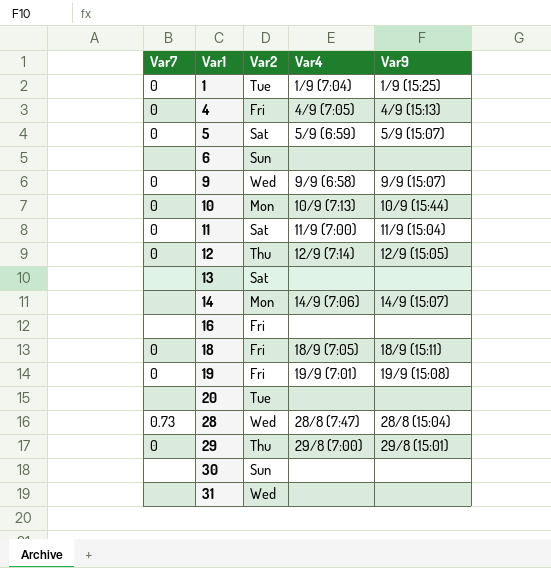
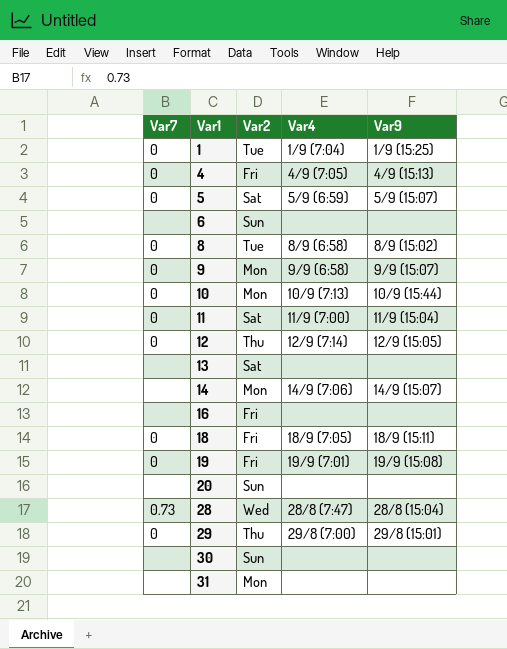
row 8: none -> 0 | Tue | 8/9 (6:58) | 8/9 (15:02)
9 | Var2: Wed -> Mon
20 | Var2: Tue -> Sun
31 | Var2: Wed -> Mon

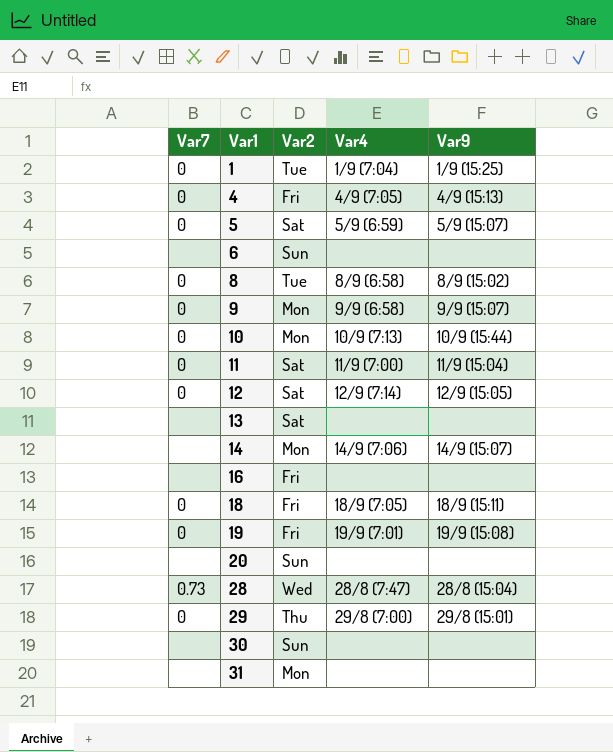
12 | Var2: Thu -> Sat

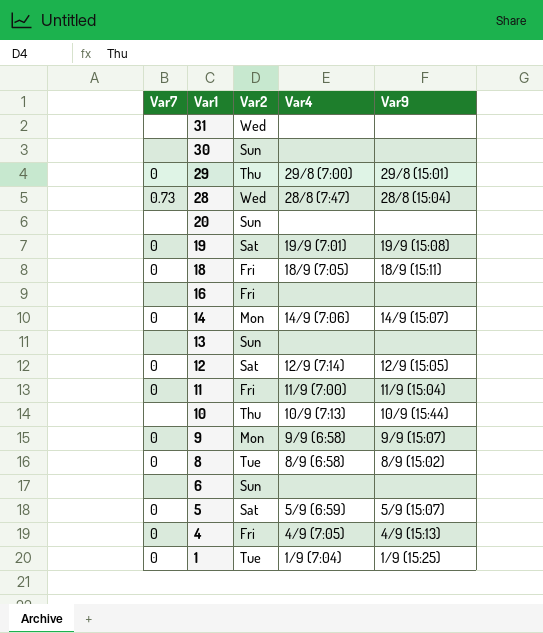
row order: Var1 ascending -> Var1 descending
31 | Var2: Mon -> Wed
19 | Var2: Fri -> Sat
14 | Var7: none -> 0
13 | Var2: Sat -> Sun
11 | Var2: Sat -> Fri
10 | Var7: 0 -> none
10 | Var2: Mon -> Thu

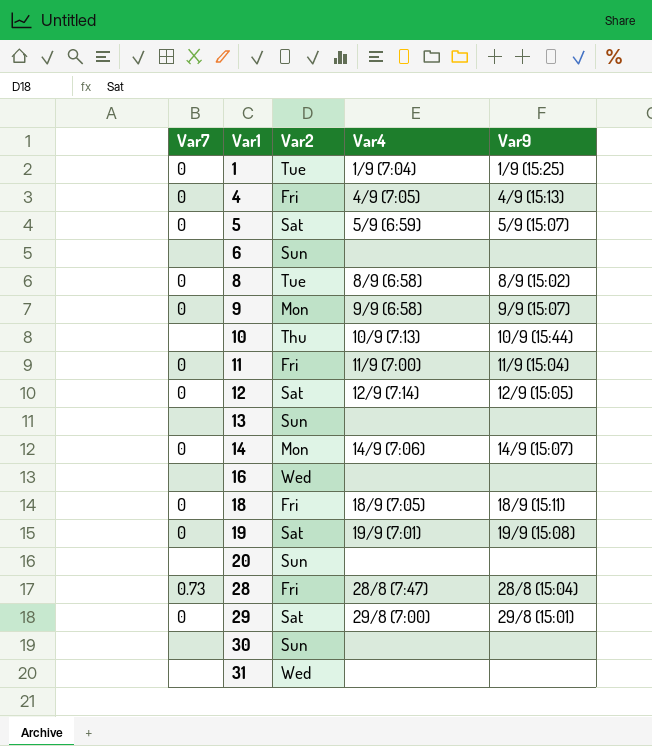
row order: Var1 descending -> Var1 ascending
16 | Var2: Fri -> Wed
28 | Var2: Wed -> Fri
29 | Var2: Thu -> Sat

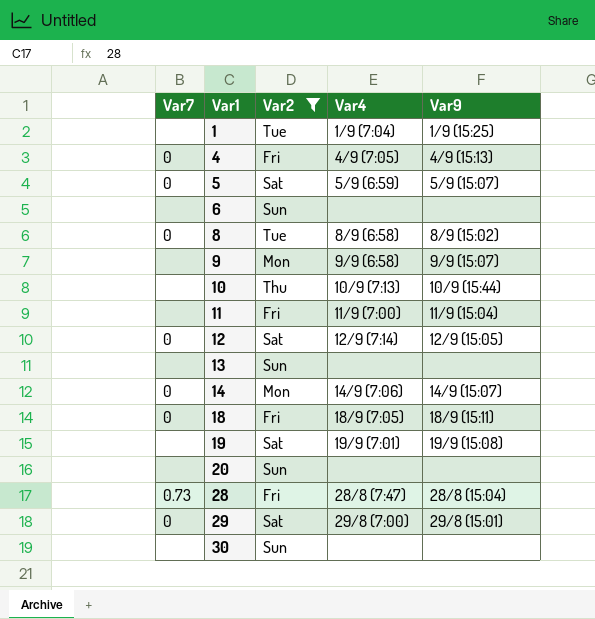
filter: none -> Var2 != Wed
1 | Var7: 0 -> none
9 | Var7: 0 -> none
11 | Var7: 0 -> none
19 | Var7: 0 -> none

